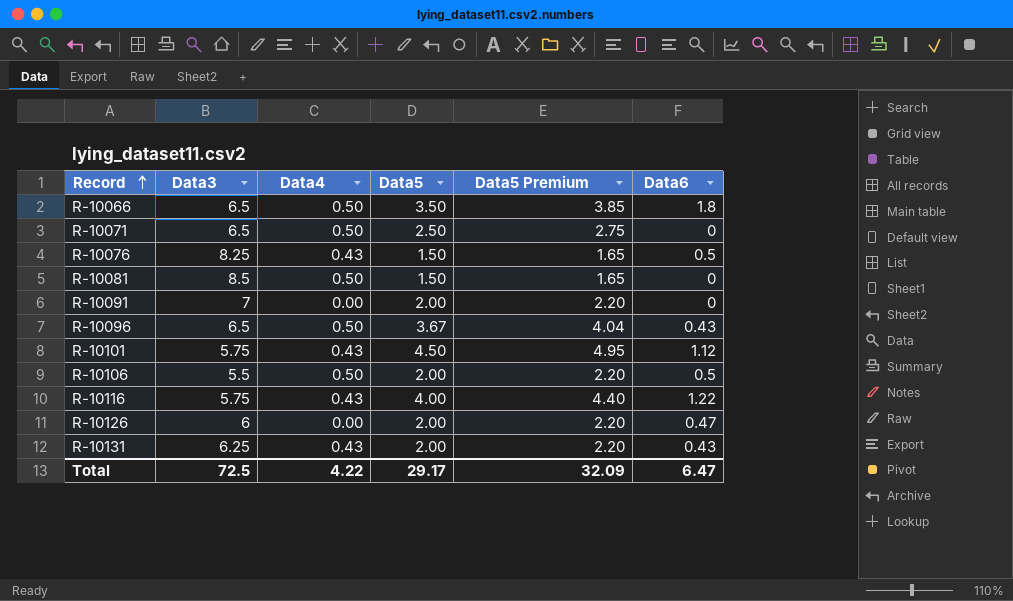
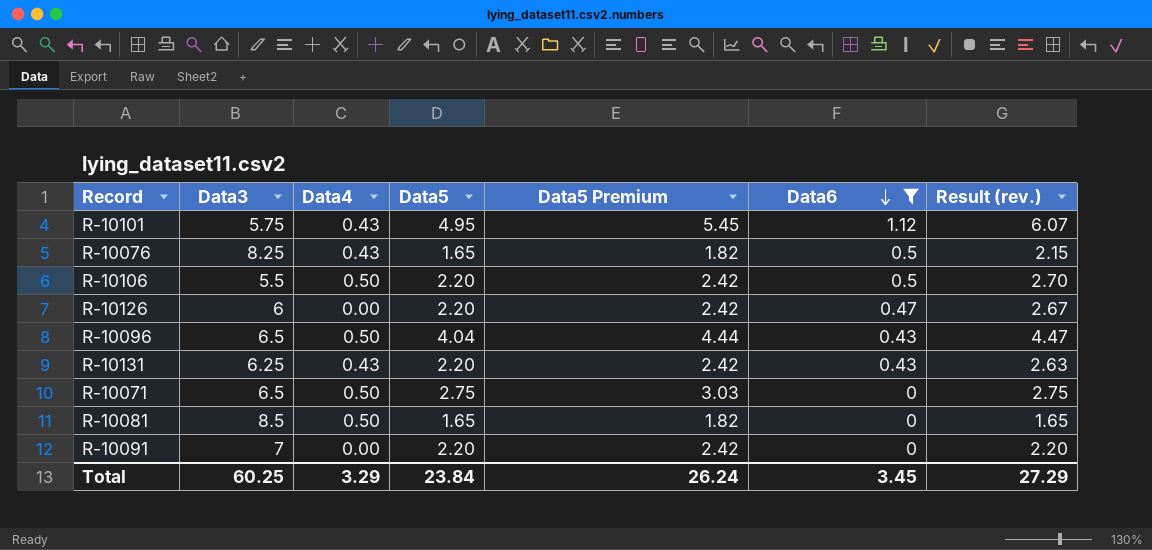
filter: none -> Data6 <= 1.12
row order: Record ascending -> Data6 descending
column Result (rev.) | formula: none -> [Data5] + [Data6]
R-10101 | Data5: 4.50 -> 4.95
R-10101 | Data5 Premium: 4.95 -> 5.45
R-10076 | Data5: 1.50 -> 1.65
R-10076 | Data5 Premium: 1.65 -> 1.82
R-10106 | Data5: 2.00 -> 2.20
R-10106 | Data5 Premium: 2.20 -> 2.42
R-10126 | Data5: 2.00 -> 2.20
R-10126 | Data5 Premium: 2.20 -> 2.42
R-10096 | Data5: 3.67 -> 4.04
R-10096 | Data5 Premium: 4.04 -> 4.44
R-10131 | Data5: 2.00 -> 2.20
R-10131 | Data5 Premium: 2.20 -> 2.42
R-10071 | Data5: 2.50 -> 2.75
R-10071 | Data5 Premium: 2.75 -> 3.03
R-10081 | Data5: 1.50 -> 1.65
R-10081 | Data5 Premium: 1.65 -> 1.82
R-10091 | Data5: 2.00 -> 2.20
R-10091 | Data5 Premium: 2.20 -> 2.42
Total | Data3: 72.5 -> 60.25
Total | Data4: 4.22 -> 3.29
Total | Data5: 29.17 -> 23.84
Total | Data5 Premium: 32.09 -> 26.24
Total | Data6: 6.47 -> 3.45

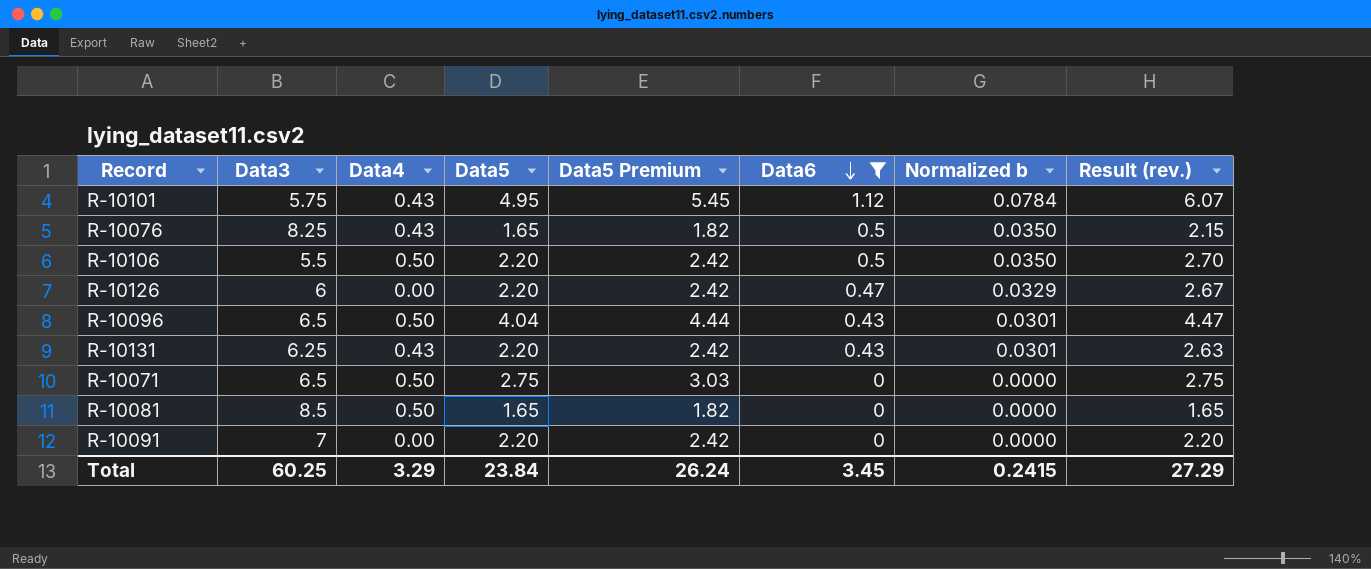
column Normalized b | formula: none -> [Data6] * 0.07

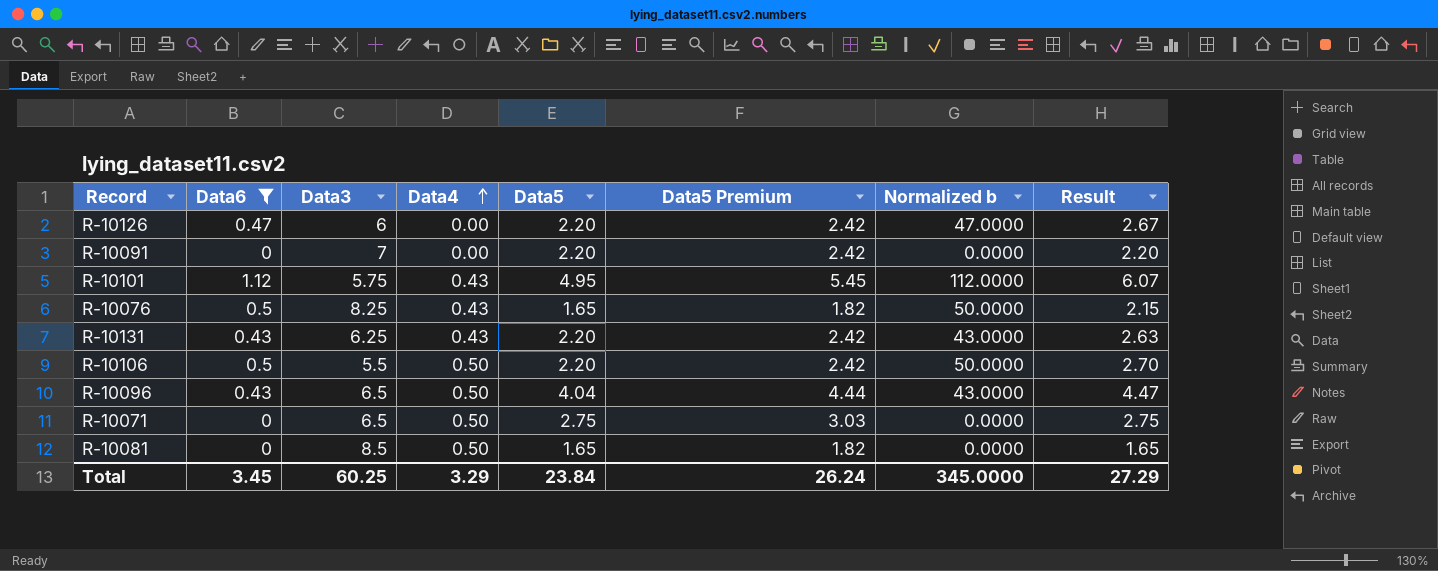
row order: Data6 descending -> Data4 ascending
column Data6 | position: 6 -> 2
column Normalized b | formula: [Data6] * 0.07 -> [Data6] * 100
column name: Result (rev.) -> Result
Total | Normalized b: 0.2415 -> 345.0000

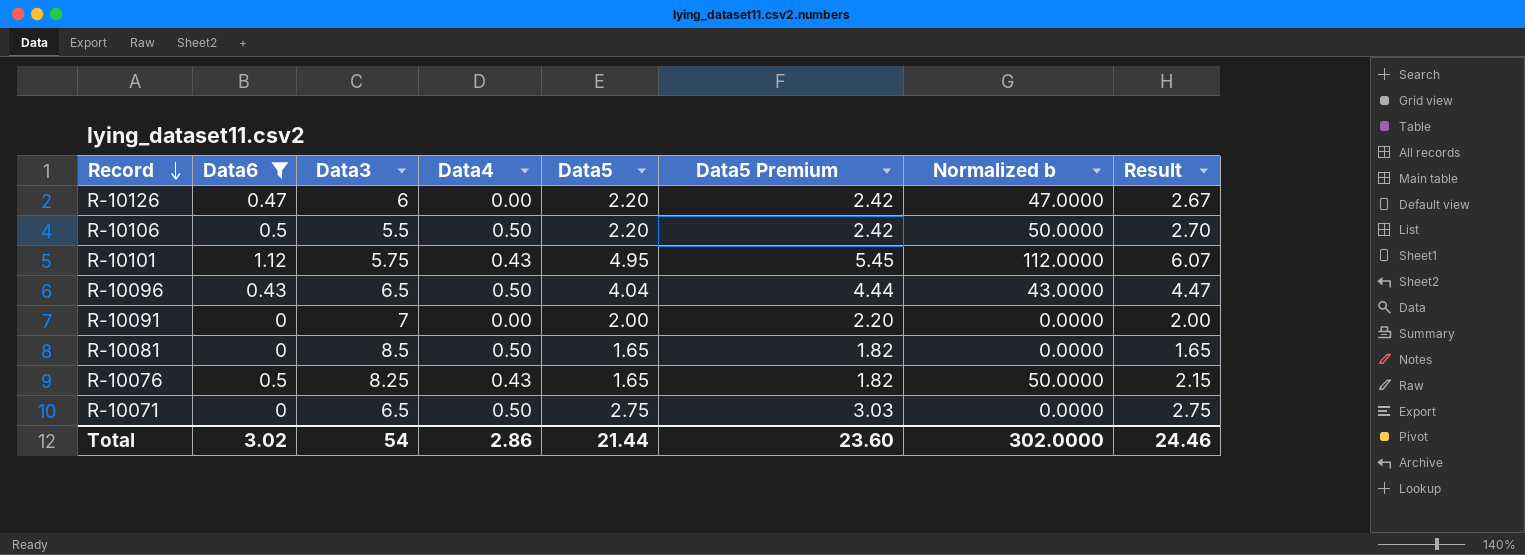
row order: Data4 ascending -> Record descending
row R-10131: 0.43 | 6.25 | 0.43 | 2.20 | 2.42 | 43.0000 | 2.63 -> none
R-10091 | Data5: 2.20 -> 2.00
R-10091 | Data5 Premium: 2.42 -> 2.20
R-10091 | Result: 2.20 -> 2.00
Total | Data6: 3.45 -> 3.02
Total | Data3: 60.25 -> 54
Total | Data4: 3.29 -> 2.86
Total | Data5: 23.84 -> 21.44
Total | Data5 Premium: 26.24 -> 23.60
Total | Normalized b: 345.0000 -> 302.0000
Total | Result: 27.29 -> 24.46

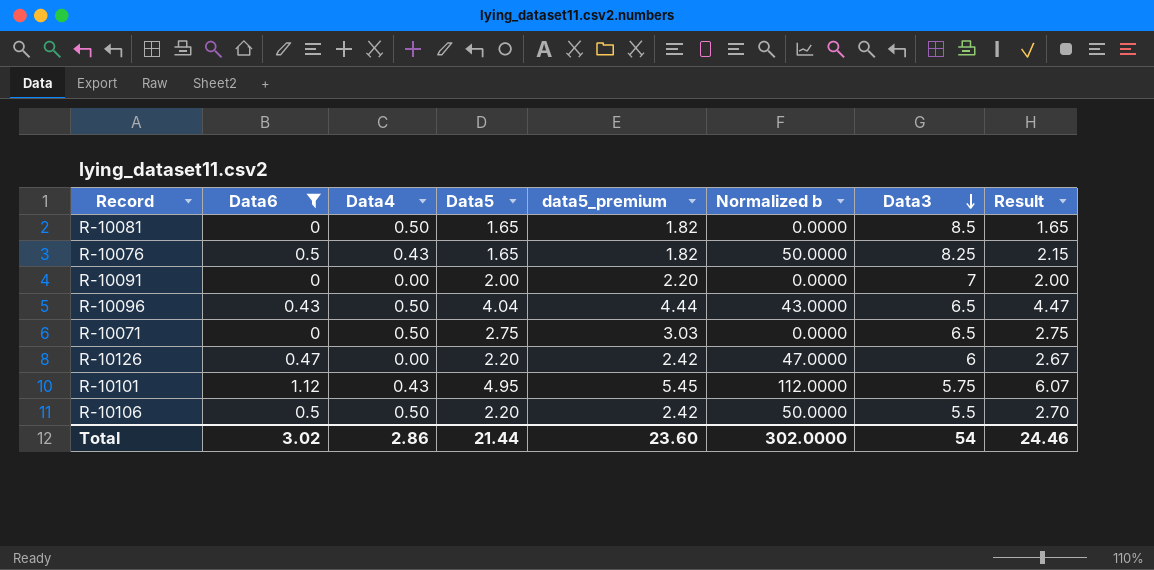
row order: Record descending -> Data3 descending
column name: Data5 Premium -> data5_premium
column Data3 | position: 3 -> 7

